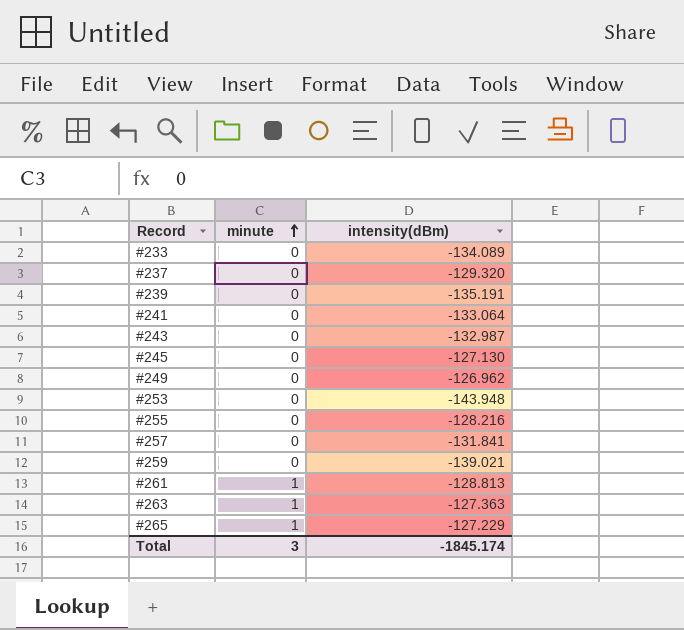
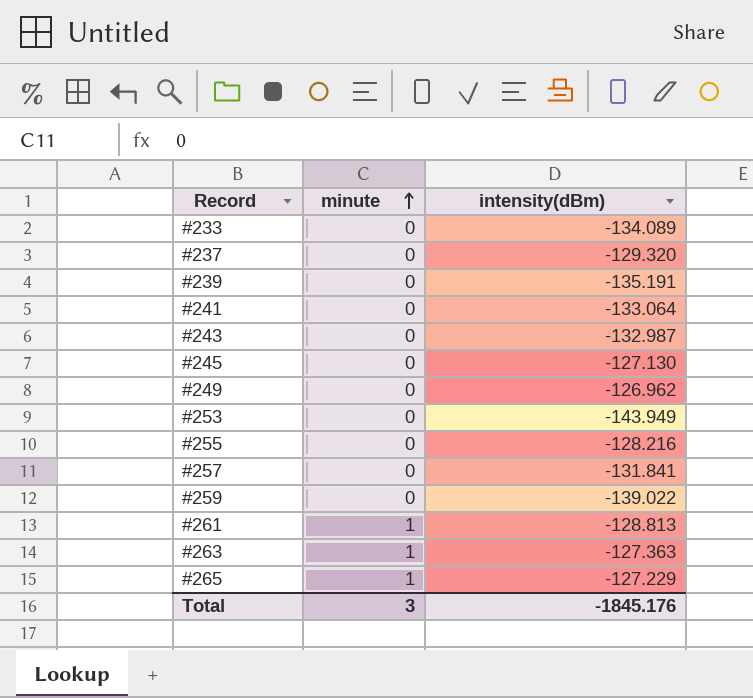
#253 | intensity(dBm): -143.948 -> -143.949
#259 | intensity(dBm): -139.021 -> -139.022
Total | intensity(dBm): -1845.174 -> -1845.176

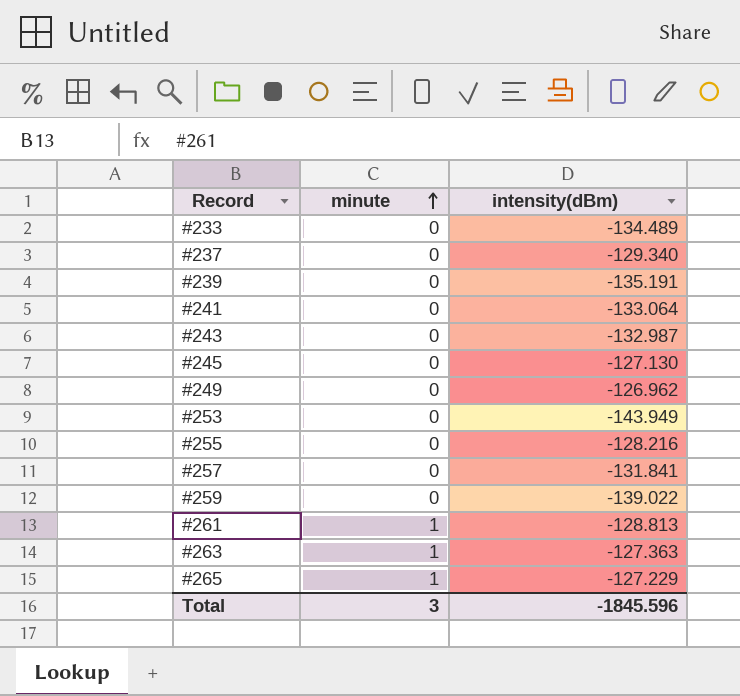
#233 | intensity(dBm): -134.089 -> -134.489
#237 | intensity(dBm): -129.320 -> -129.340
Total | intensity(dBm): -1845.176 -> -1845.596

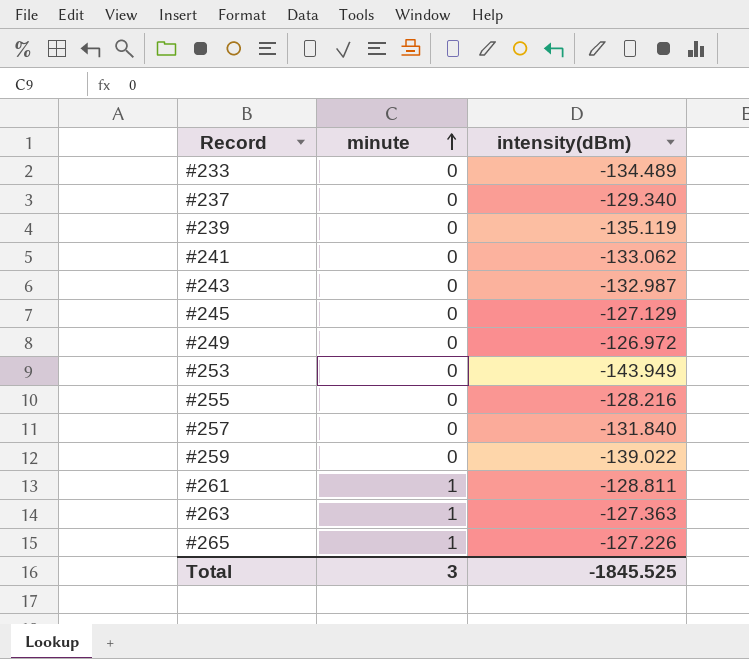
#239 | intensity(dBm): -135.191 -> -135.119
#241 | intensity(dBm): -133.064 -> -133.062
#245 | intensity(dBm): -127.130 -> -127.129
#249 | intensity(dBm): -126.962 -> -126.972
#257 | intensity(dBm): -131.841 -> -131.840
#261 | intensity(dBm): -128.813 -> -128.811
#265 | intensity(dBm): -127.229 -> -127.226
Total | intensity(dBm): -1845.596 -> -1845.525

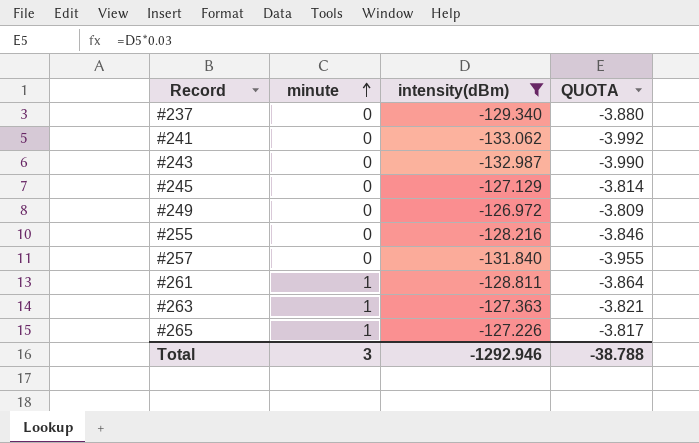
filter: none -> intensity(dBm) >= -133.062
column QUOTA | formula: none -> [intensity(dBm)] * 0.03
Total | intensity(dBm): -1845.525 -> -1292.946

